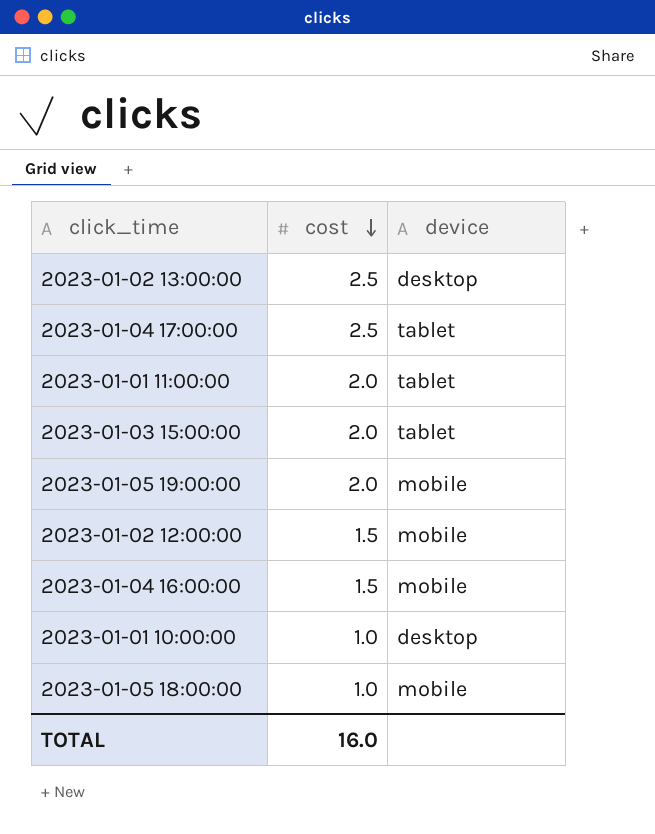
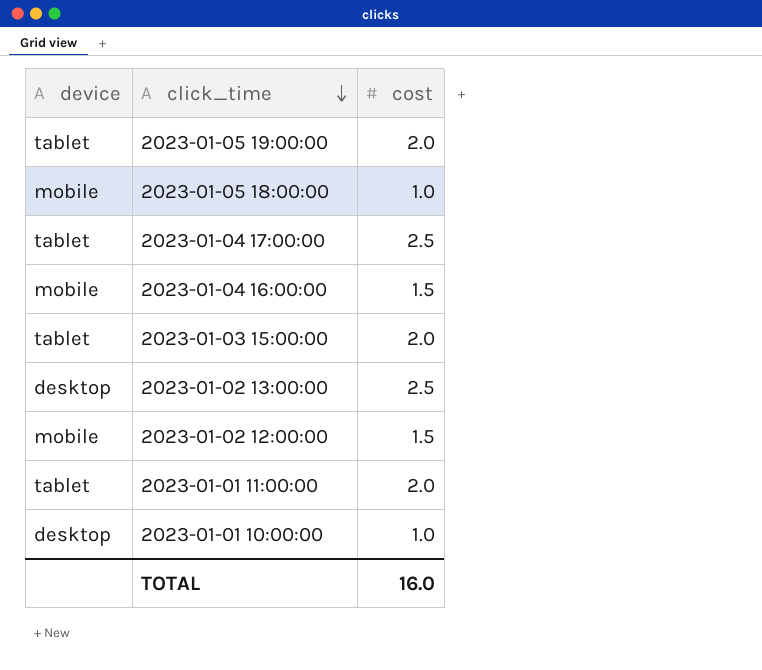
row order: cost descending -> click_time descending
column device | position: 3 -> 1
2023-01-05 19:00:00 | device: mobile -> tablet

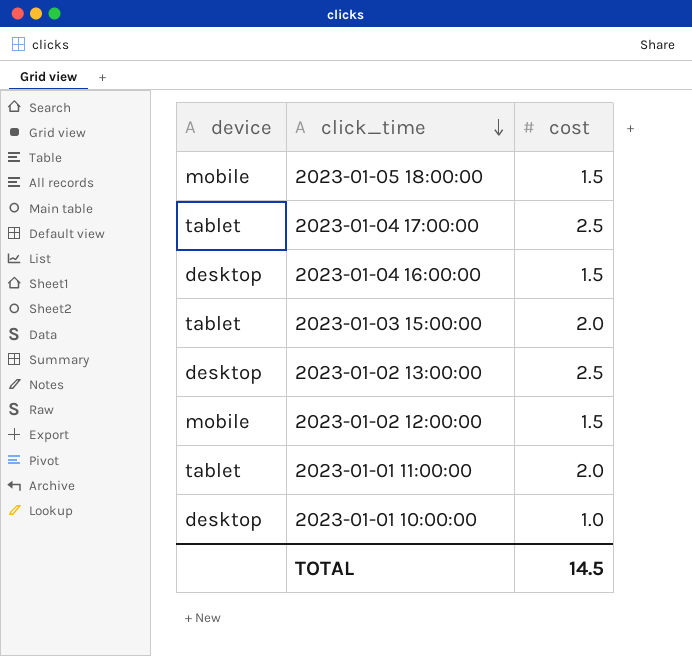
row 2023-01-05 19:00:00: tablet | 2.0 -> none
2023-01-05 18:00:00 | cost: 1.0 -> 1.5
2023-01-04 16:00:00 | device: mobile -> desktop
TOTAL | cost: 16.0 -> 14.5

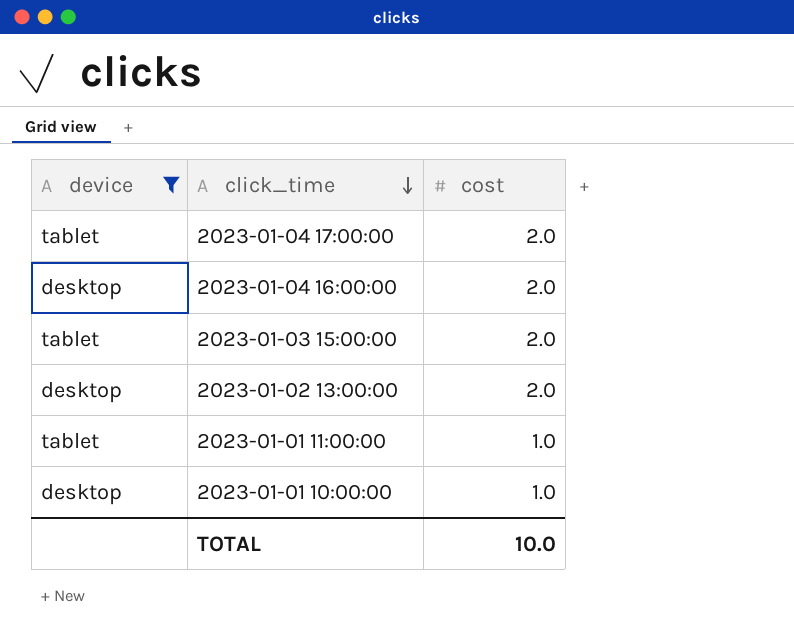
filter: none -> device != mobile
2023-01-04 17:00:00 | cost: 2.5 -> 2.0
2023-01-04 16:00:00 | cost: 1.5 -> 2.0
2023-01-02 13:00:00 | cost: 2.5 -> 2.0
2023-01-01 11:00:00 | cost: 2.0 -> 1.0
TOTAL | cost: 14.5 -> 10.0

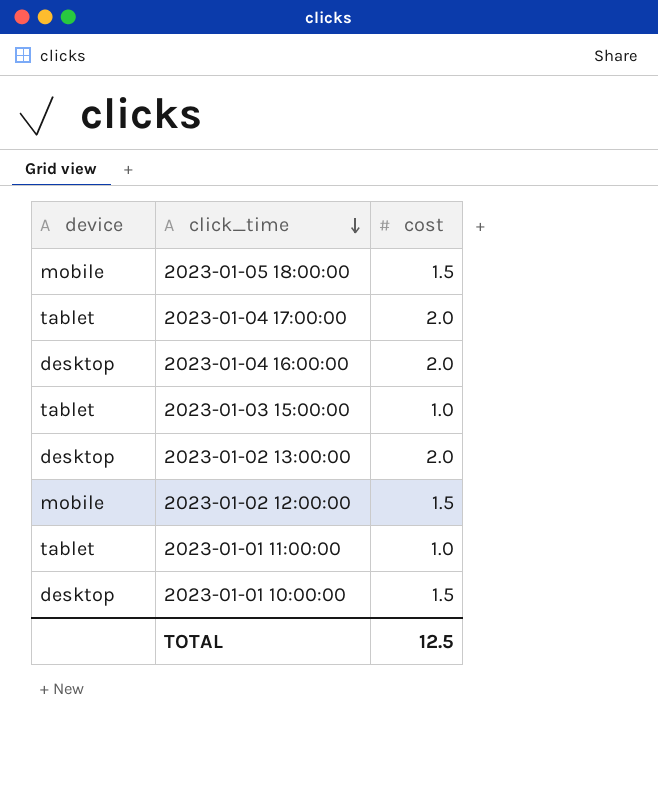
filter: device != mobile -> none
2023-01-03 15:00:00 | cost: 2.0 -> 1.0
2023-01-01 10:00:00 | cost: 1.0 -> 1.5
TOTAL | cost: 10.0 -> 12.5

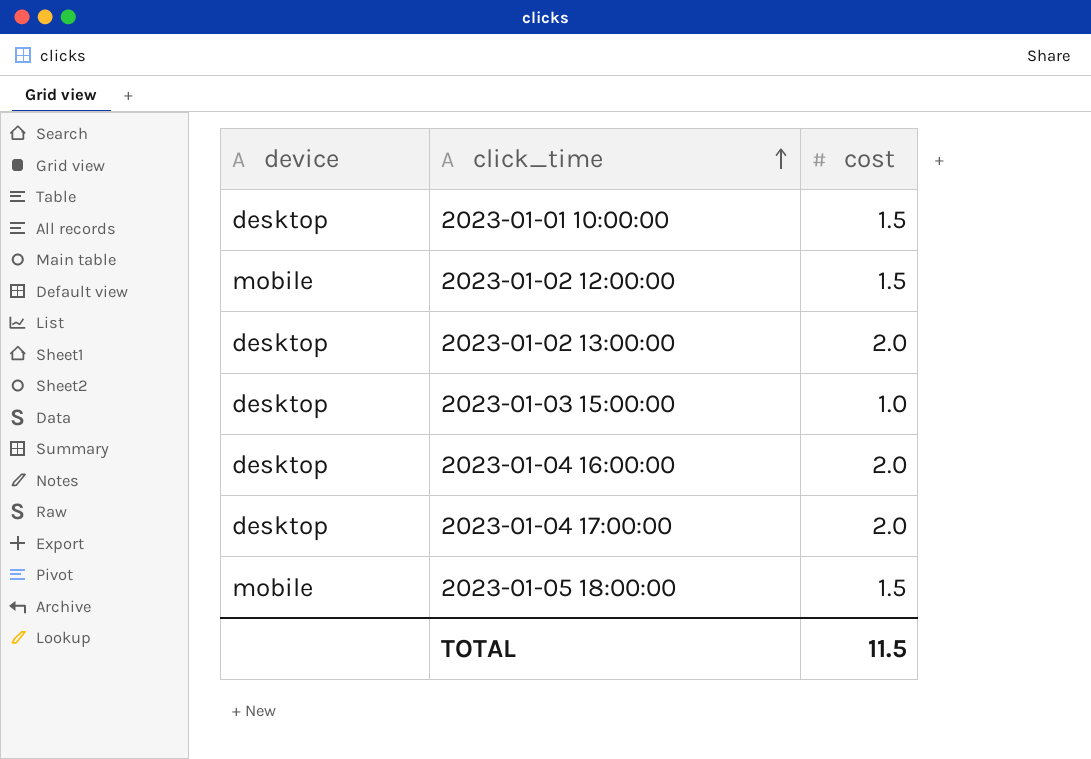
row order: click_time descending -> click_time ascending
row 2023-01-01 11:00:00: tablet | 1.0 -> none
2023-01-03 15:00:00 | device: tablet -> desktop
2023-01-04 17:00:00 | device: tablet -> desktop
TOTAL | cost: 12.5 -> 11.5

